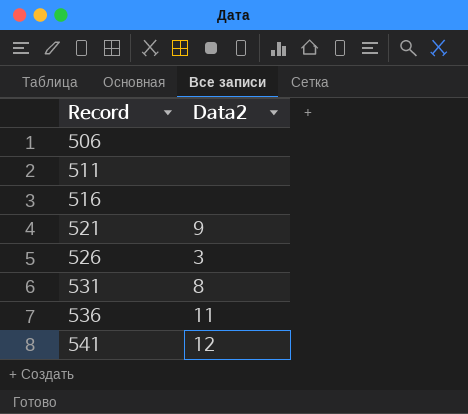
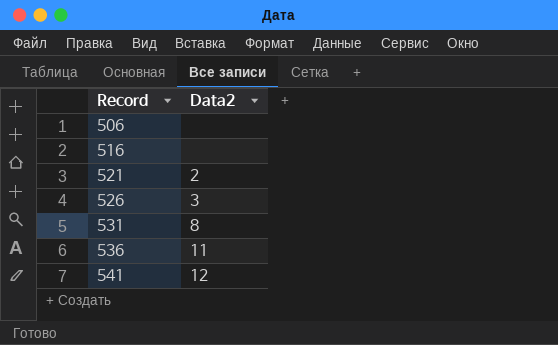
row 511: none -> none
521 | Data2: 9 -> 2

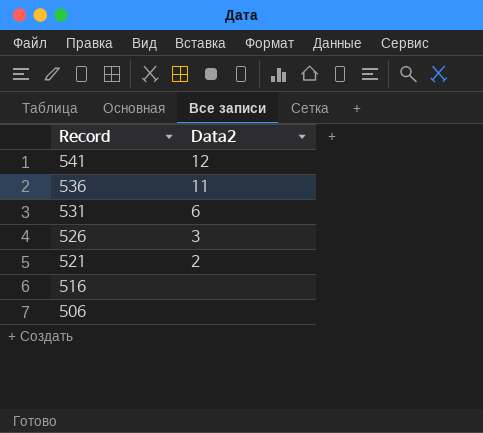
row order: Record ascending -> Record descending
531 | Data2: 8 -> 6

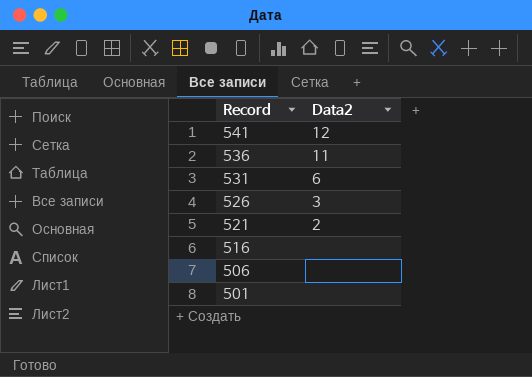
row 501: none -> none

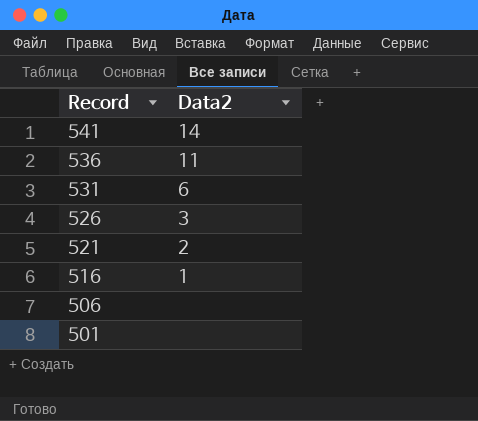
541 | Data2: 12 -> 14
516 | Data2: none -> 1

